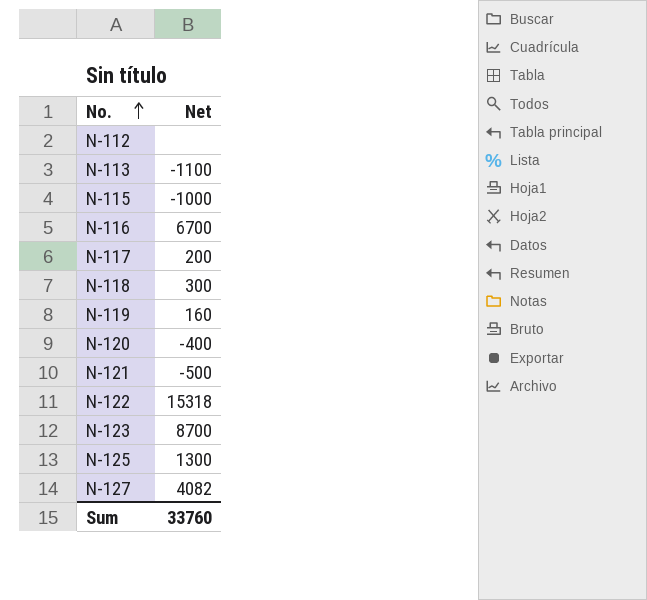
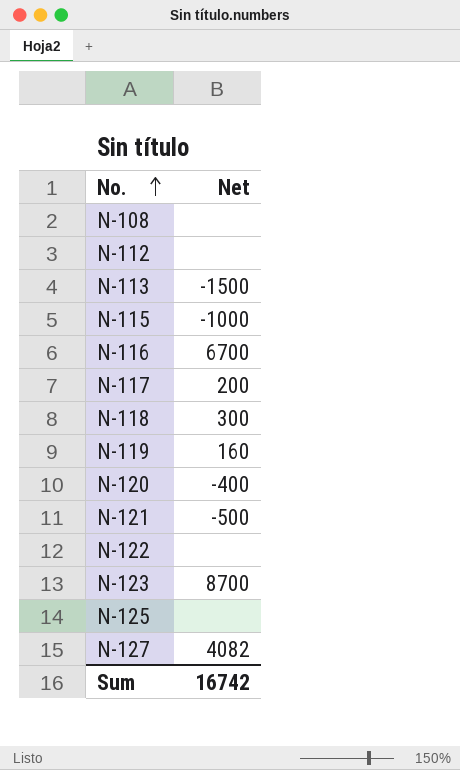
row N-108: none -> none
N-113 | Net: -1100 -> -1500
N-122 | Net: 15318 -> none
N-125 | Net: 1300 -> none
Sum | Net: 33760 -> 16742

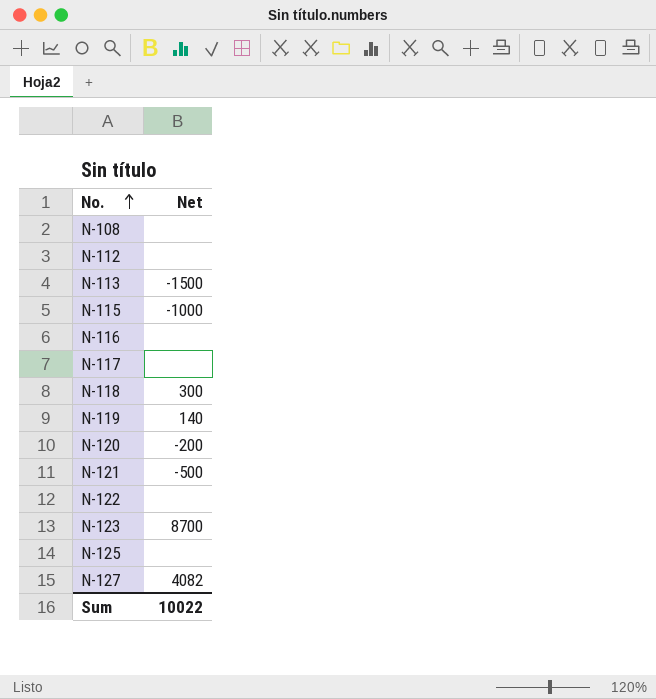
N-116 | Net: 6700 -> none
N-117 | Net: 200 -> none
N-119 | Net: 160 -> 140
N-120 | Net: -400 -> -200
Sum | Net: 16742 -> 10022

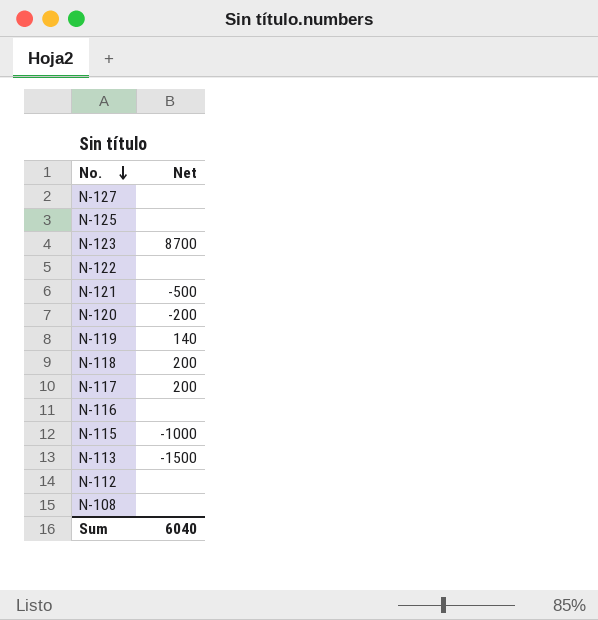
row order: No. ascending -> No. descending
N-127 | Net: 4082 -> none
N-118 | Net: 300 -> 200
N-117 | Net: none -> 200
Sum | Net: 10022 -> 6040

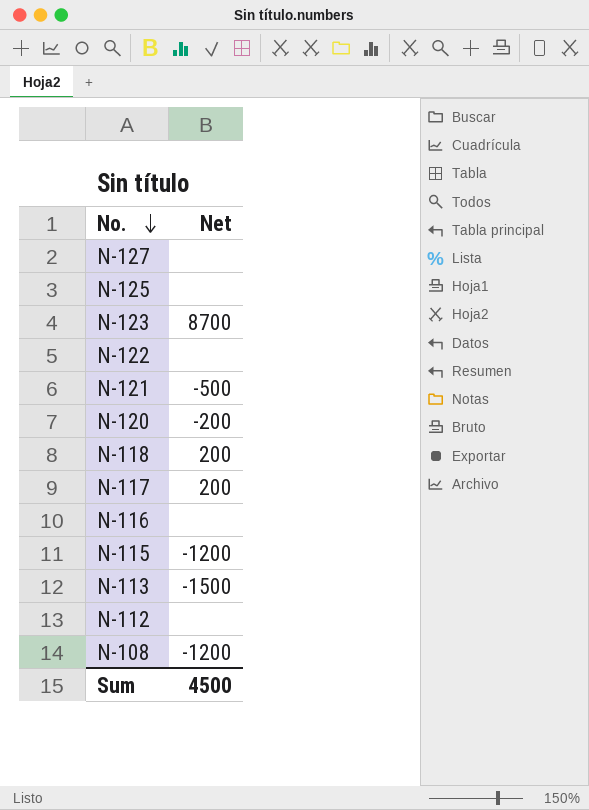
row N-119: 140 -> none
N-115 | Net: -1000 -> -1200
N-108 | Net: none -> -1200
Sum | Net: 6040 -> 4500

